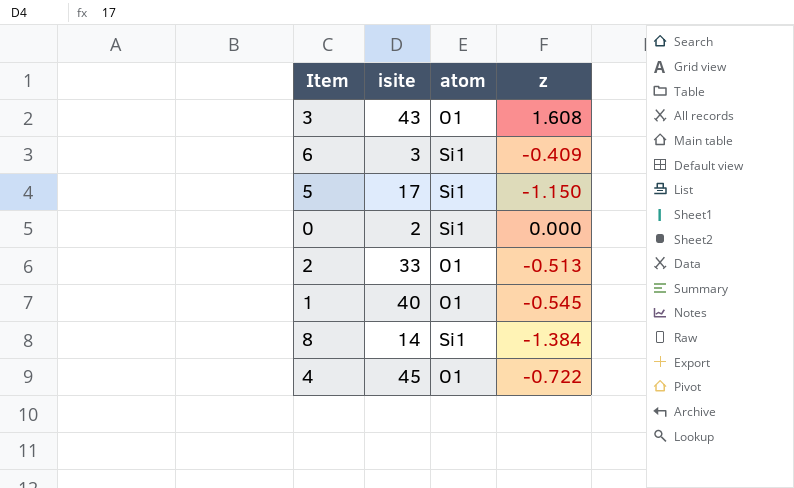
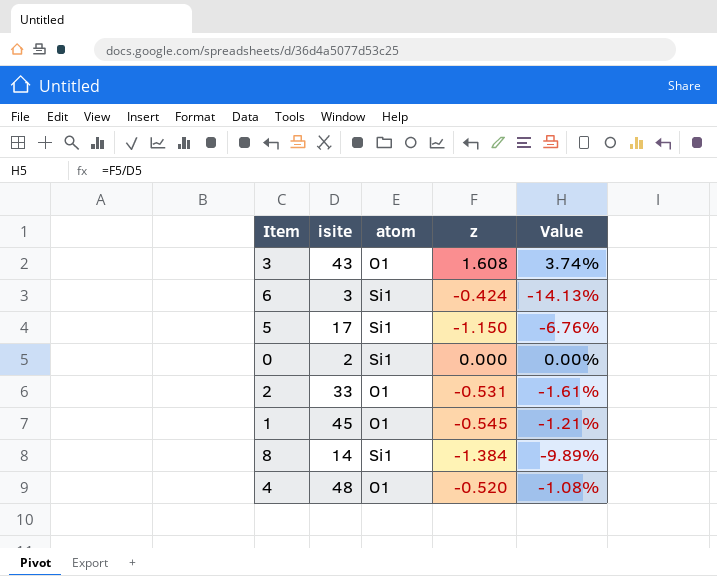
column Value | formula: none -> [z] / [isite]
6 | z: -0.409 -> -0.424
2 | z: -0.513 -> -0.531
1 | isite: 40 -> 45
4 | isite: 45 -> 48
4 | z: -0.722 -> -0.520

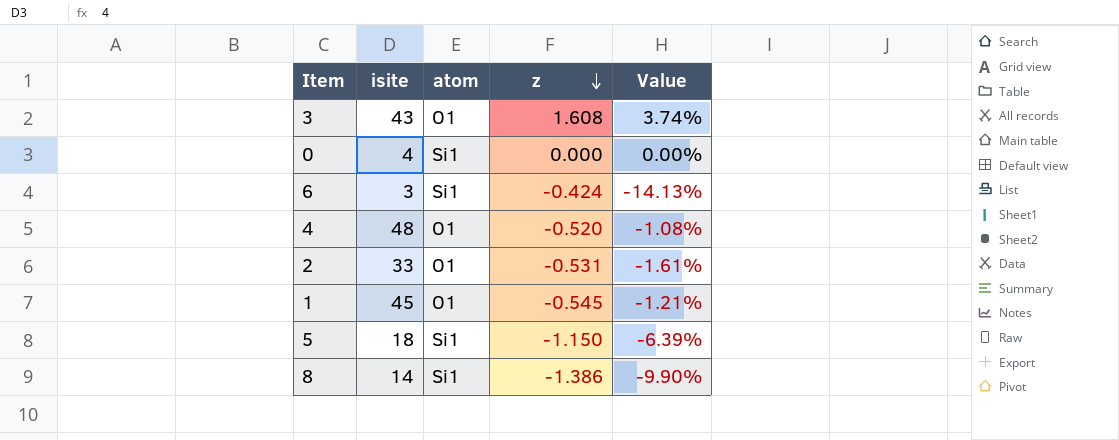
row order: none -> z descending
0 | isite: 2 -> 4
5 | isite: 17 -> 18
5 | Value: -6.76% -> -6.39%
8 | z: -1.384 -> -1.386
8 | Value: -9.89% -> -9.90%

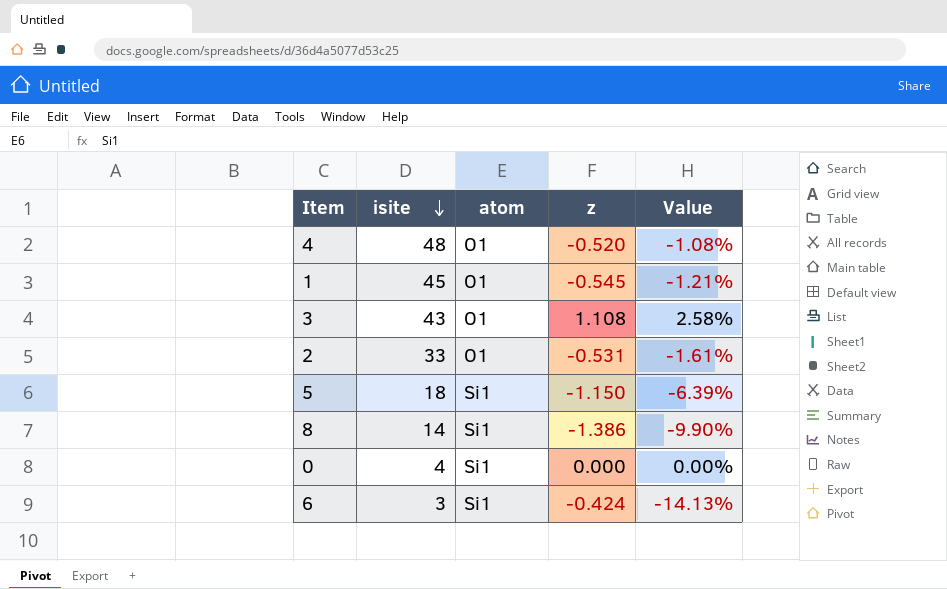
row order: z descending -> isite descending
3 | z: 1.608 -> 1.108
3 | Value: 3.74% -> 2.58%

